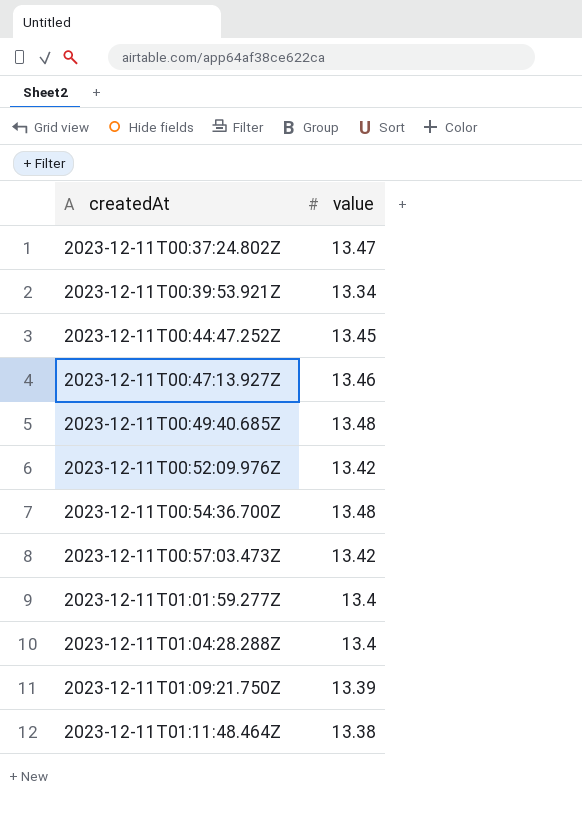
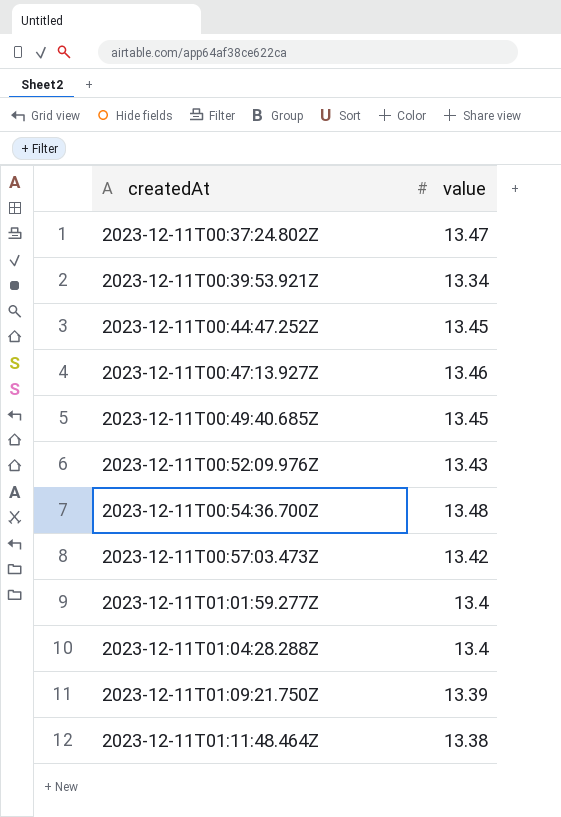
2023-12-11T00:49:40.685Z | value: 13.48 -> 13.45
2023-12-11T00:52:09.976Z | value: 13.42 -> 13.43

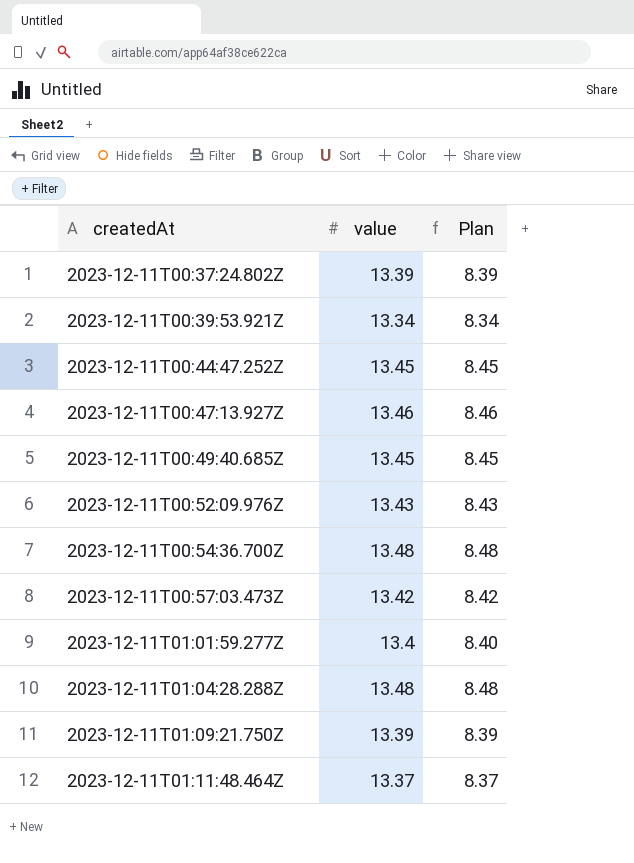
column Plan | formula: none -> [value] - 5
2023-12-11T00:37:24.802Z | value: 13.47 -> 13.39
2023-12-11T01:04:28.288Z | value: 13.4 -> 13.48
2023-12-11T01:11:48.464Z | value: 13.38 -> 13.37

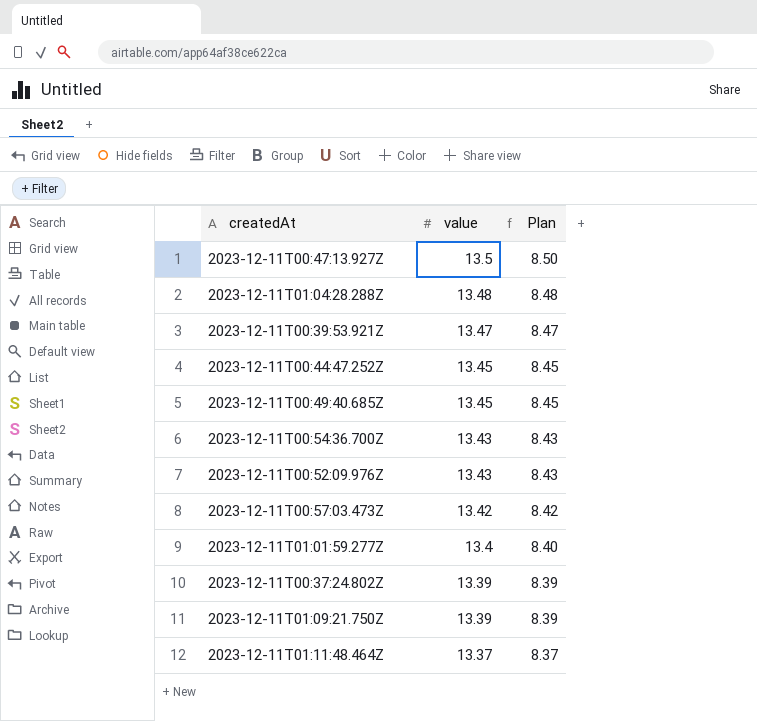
row order: createdAt ascending -> value descending
2023-12-11T00:47:13.927Z | value: 13.46 -> 13.5
2023-12-11T00:47:13.927Z | Plan: 8.46 -> 8.50
2023-12-11T00:39:53.921Z | value: 13.34 -> 13.47
2023-12-11T00:39:53.921Z | Plan: 8.34 -> 8.47
2023-12-11T00:54:36.700Z | value: 13.48 -> 13.43
2023-12-11T00:54:36.700Z | Plan: 8.48 -> 8.43

